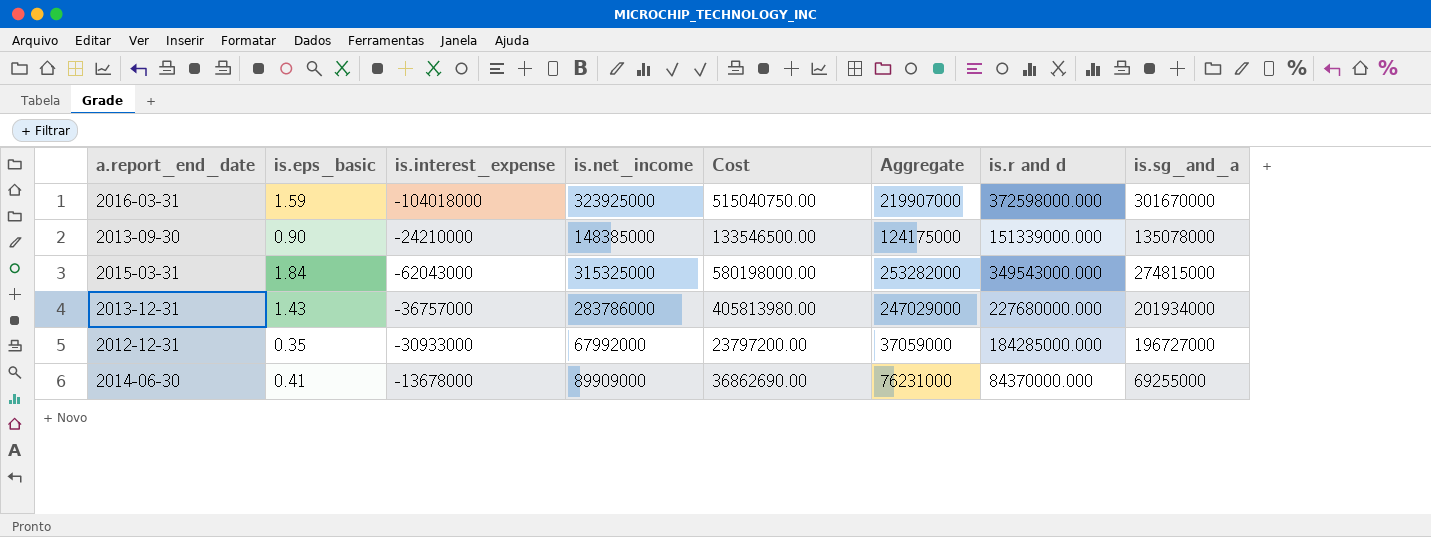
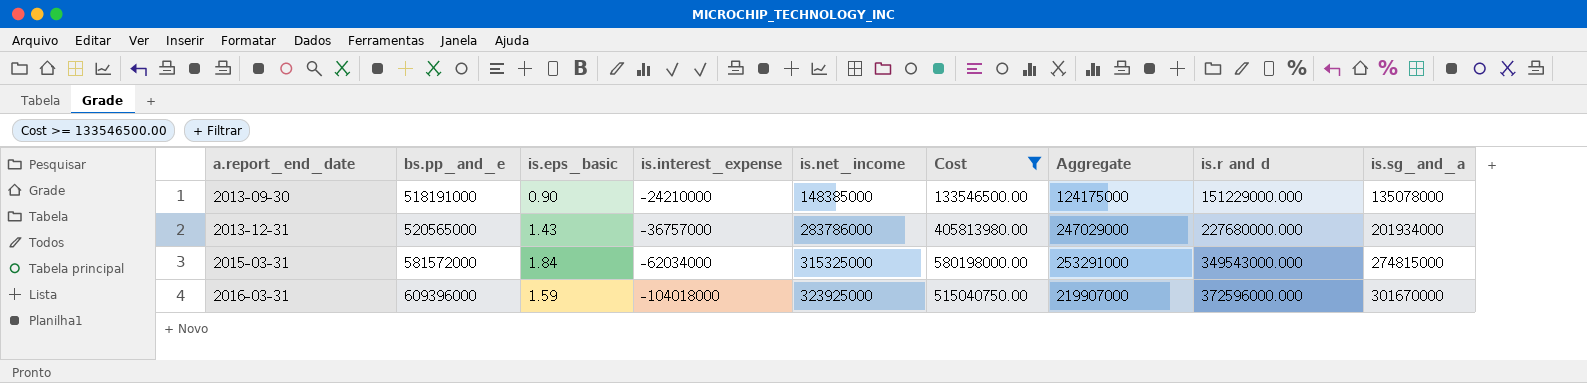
filter: none -> Cost >= 133546500.00
row order: none -> a.report_end_date ascending
column bs.pp_and_e | position: none -> 2
2013-09-30 | is.r and d: 151339000.000 -> 151229000.000
2015-03-31 | is.interest_expense: -62043000 -> -62034000
2015-03-31 | Aggregate: 253282000 -> 253291000
2016-03-31 | is.r and d: 372598000.000 -> 372596000.000

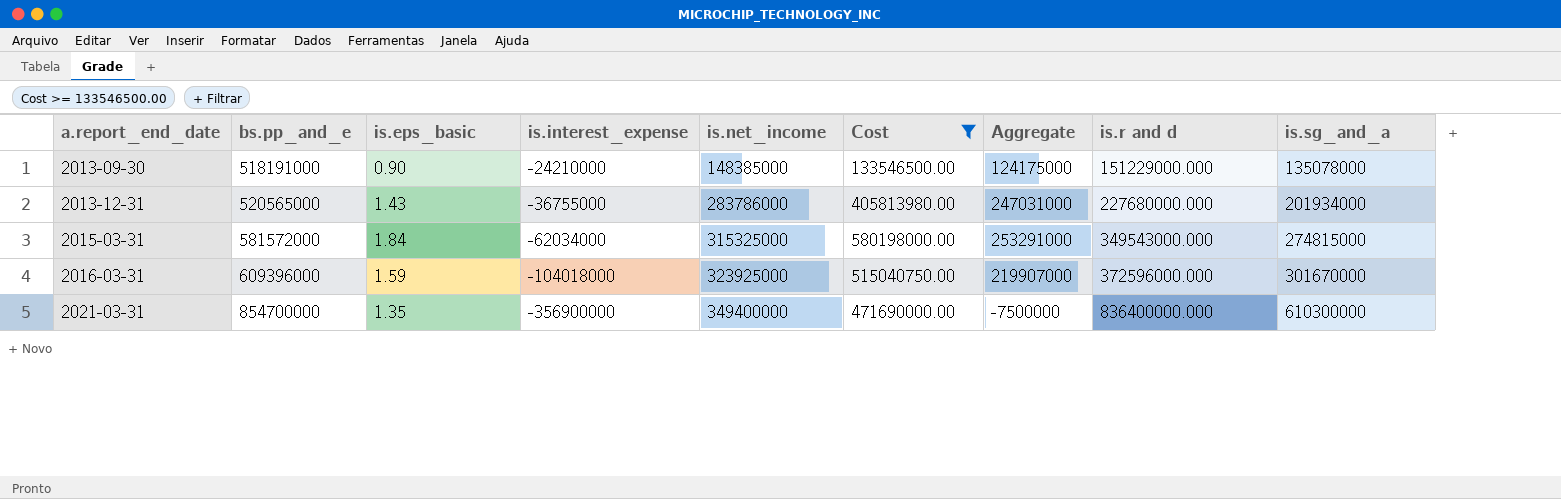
2013-12-31 | is.interest_expense: -36757000 -> -36755000
2013-12-31 | Aggregate: 247029000 -> 247031000
row 2021-03-31: none -> 854700000 | 1.35 | -356900000 | 349400000 | 471690000.00 | -7500000 | 836400000.000 | 610300000

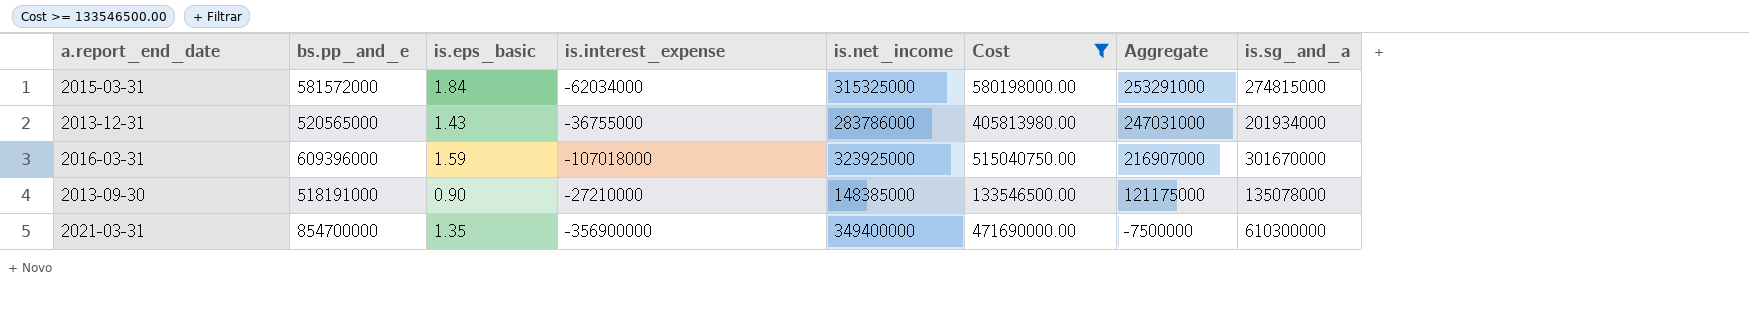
row order: a.report_end_date ascending -> Aggregate descending
column is.r and d | position: 8 -> none
2016-03-31 | is.interest_expense: -104018000 -> -107018000
2016-03-31 | Aggregate: 219907000 -> 216907000
2013-09-30 | is.interest_expense: -24210000 -> -27210000
2013-09-30 | Aggregate: 124175000 -> 121175000

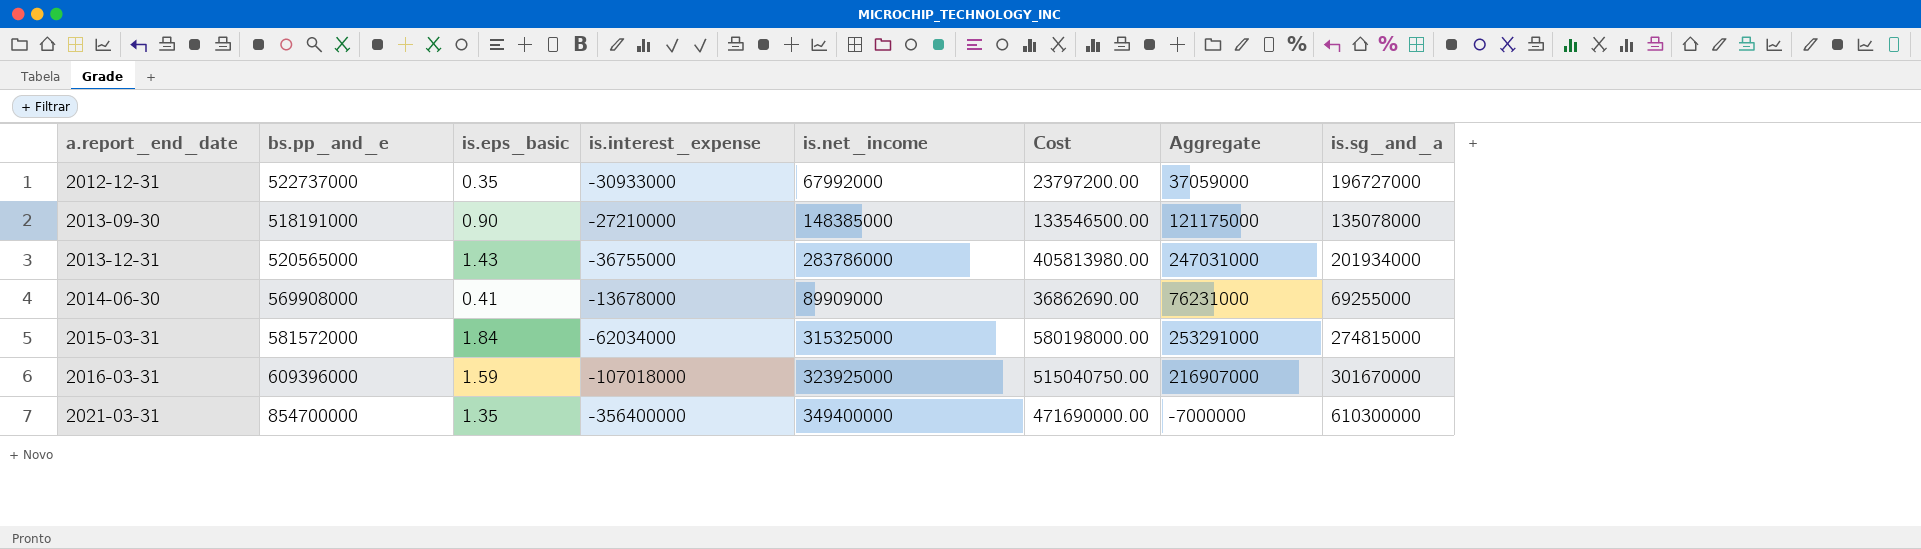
filter: Cost >= 133546500.00 -> none
row order: Aggregate descending -> a.report_end_date ascending
2021-03-31 | is.interest_expense: -356900000 -> -356400000
2021-03-31 | Aggregate: -7500000 -> -7000000

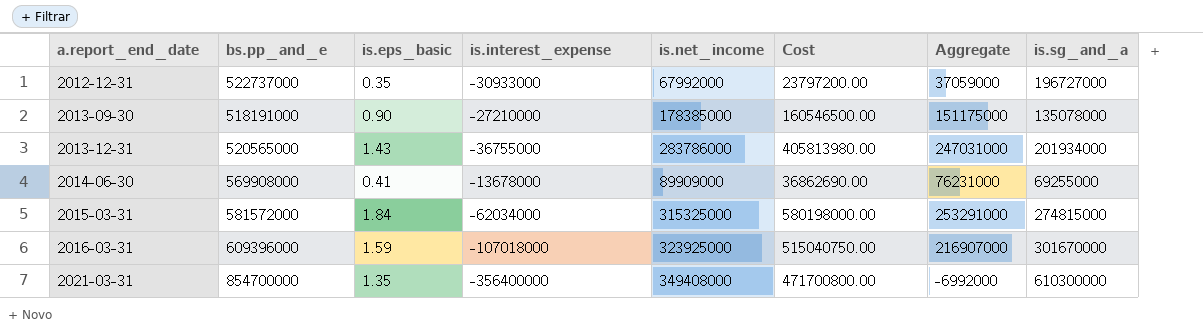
2013-09-30 | is.net_income: 148385000 -> 178385000
2013-09-30 | Cost: 133546500.00 -> 160546500.00
2013-09-30 | Aggregate: 121175000 -> 151175000
2021-03-31 | is.net_income: 349400000 -> 349408000
2021-03-31 | Cost: 471690000.00 -> 471700800.00
2021-03-31 | Aggregate: -7000000 -> -6992000

